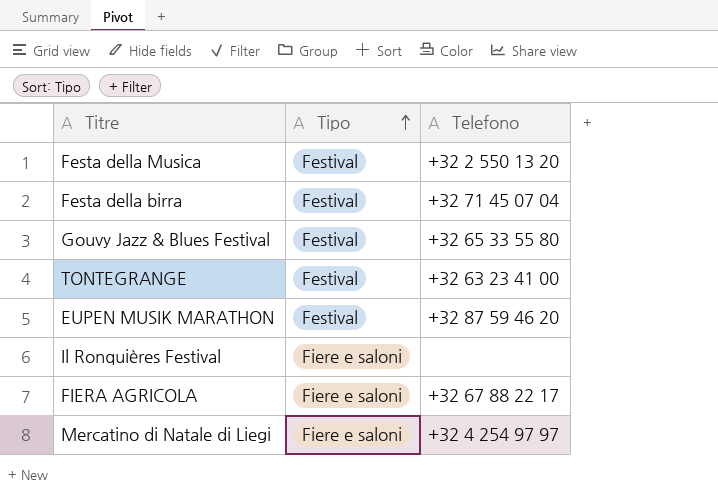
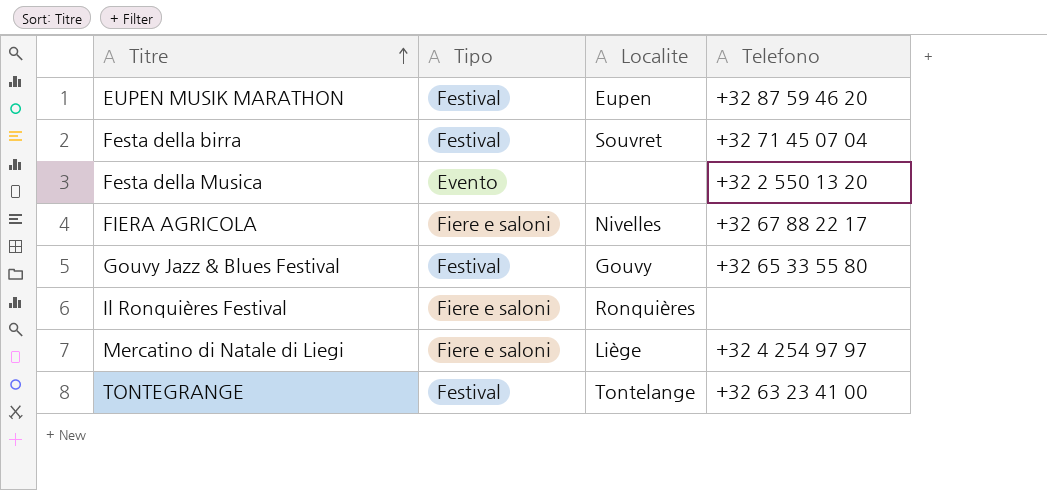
row order: Tipo ascending -> Titre ascending
column Localite | position: none -> 3
Festa della Musica | Tipo: Festival -> Evento

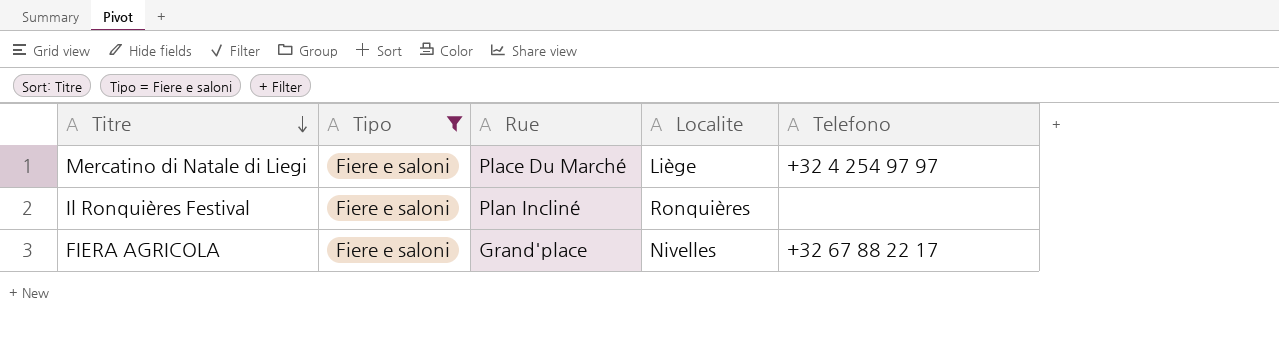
filter: none -> Tipo = Fiere e saloni
row order: Titre ascending -> Titre descending
column Rue | position: none -> 3

